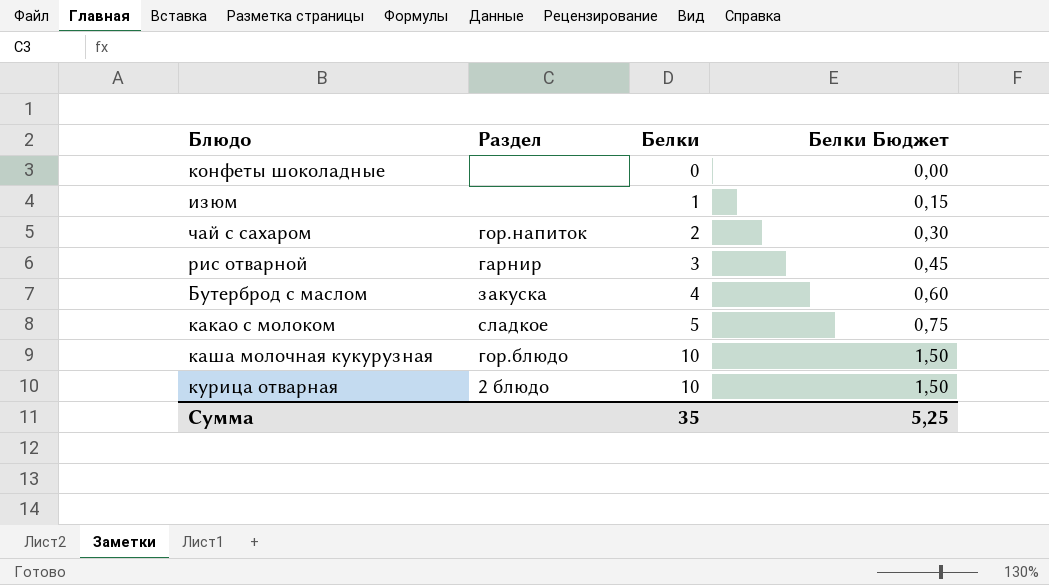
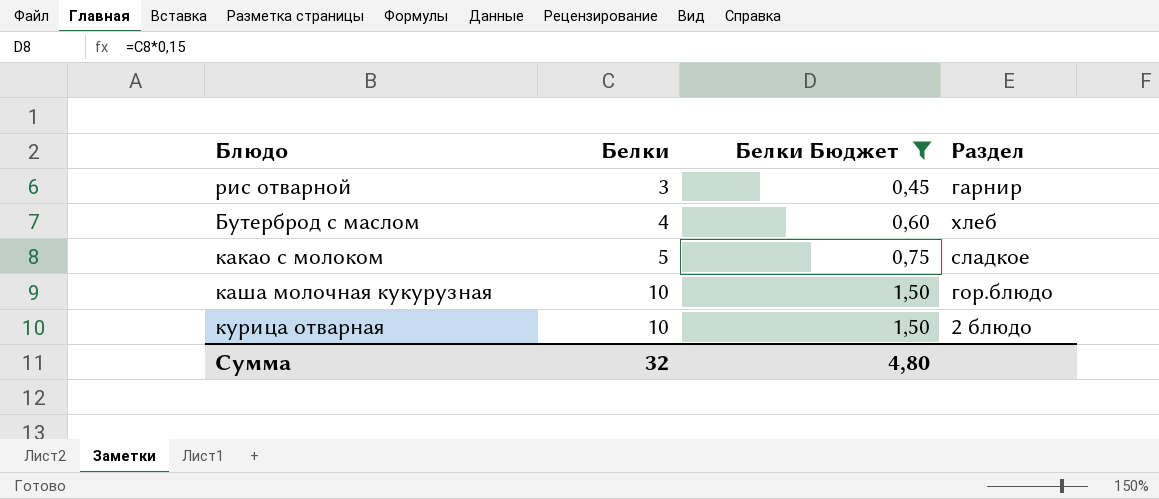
filter: none -> Белки Бюджет >= 0,45
column Раздел | position: 2 -> 4
Бутерброд с маслом | Раздел: закуска -> хлеб
Сумма | Белки: 35 -> 32
Сумма | Белки Бюджет: 5,25 -> 4,80

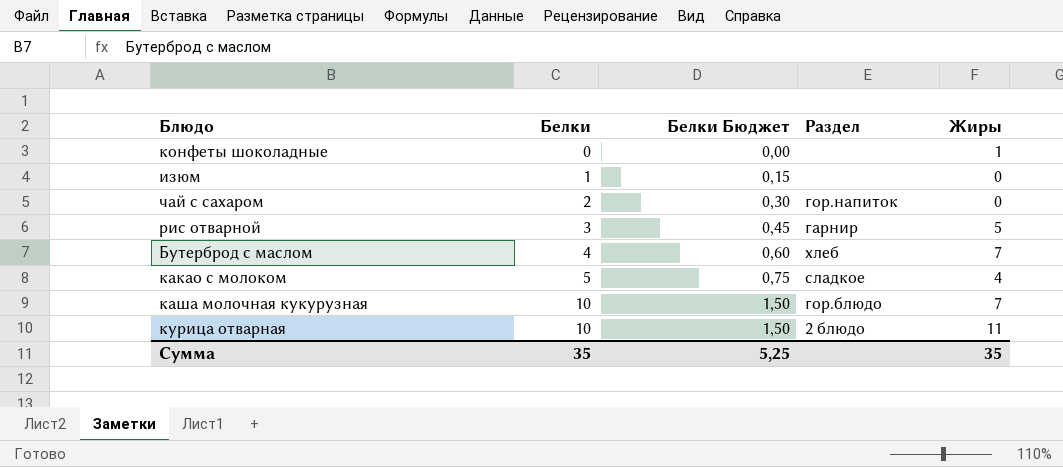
filter: Белки Бюджет >= 0,45 -> none
column Жиры | position: none -> 5
Сумма | Белки: 32 -> 35
Сумма | Белки Бюджет: 4,80 -> 5,25

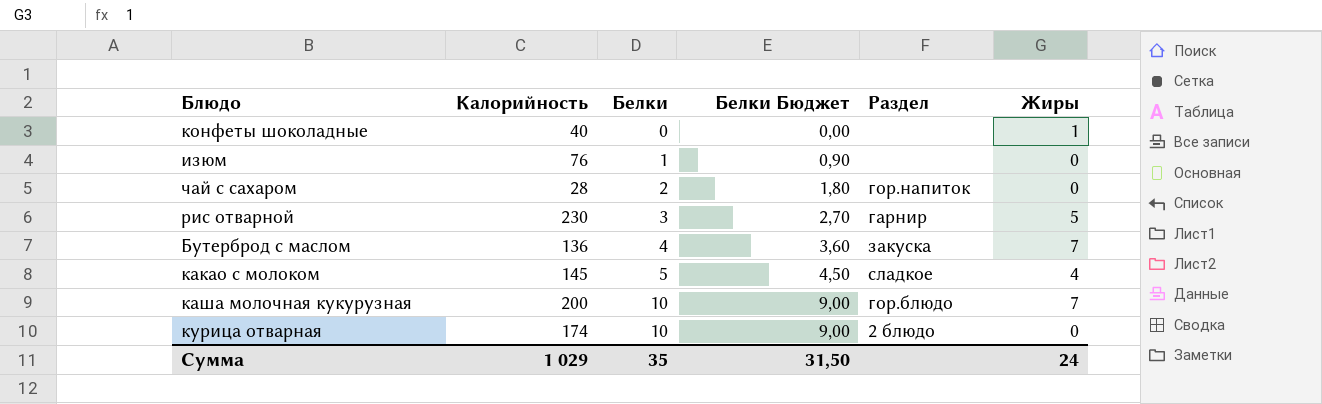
column Калорийность | position: none -> 2
column Белки Бюджет | formula: [Белки] * 0,15 -> [Белки] * 0,9
Бутерброд с маслом | Раздел: хлеб -> закуска
курица отварная | Жиры: 11 -> 0
Сумма | Белки Бюджет: 5,25 -> 31,50
Сумма | Жиры: 35 -> 24

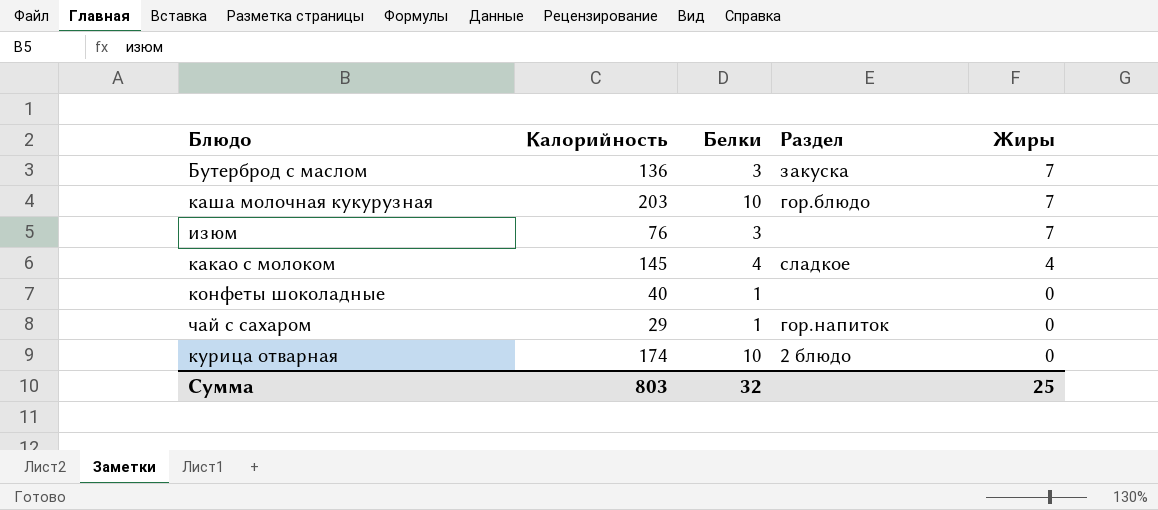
row order: Белки ascending -> Жиры descending
column Белки Бюджет | formula: [Белки] * 0,9 -> none
row рис отварной: 230 | 3 | 2,70 | гарнир | 5 -> none
Бутерброд с маслом | Белки: 4 -> 3
каша молочная кукурузная | Калорийность: 200 -> 203
изюм | Белки: 1 -> 3
изюм | Жиры: 0 -> 7
какао с молоком | Белки: 5 -> 4
конфеты шоколадные | Белки: 0 -> 1
конфеты шоколадные | Жиры: 1 -> 0
чай с сахаром | Калорийность: 28 -> 29
чай с сахаром | Белки: 2 -> 1
Сумма | Калорийность: 1 029 -> 803
Сумма | Белки: 35 -> 32
Сумма | Жиры: 24 -> 25

